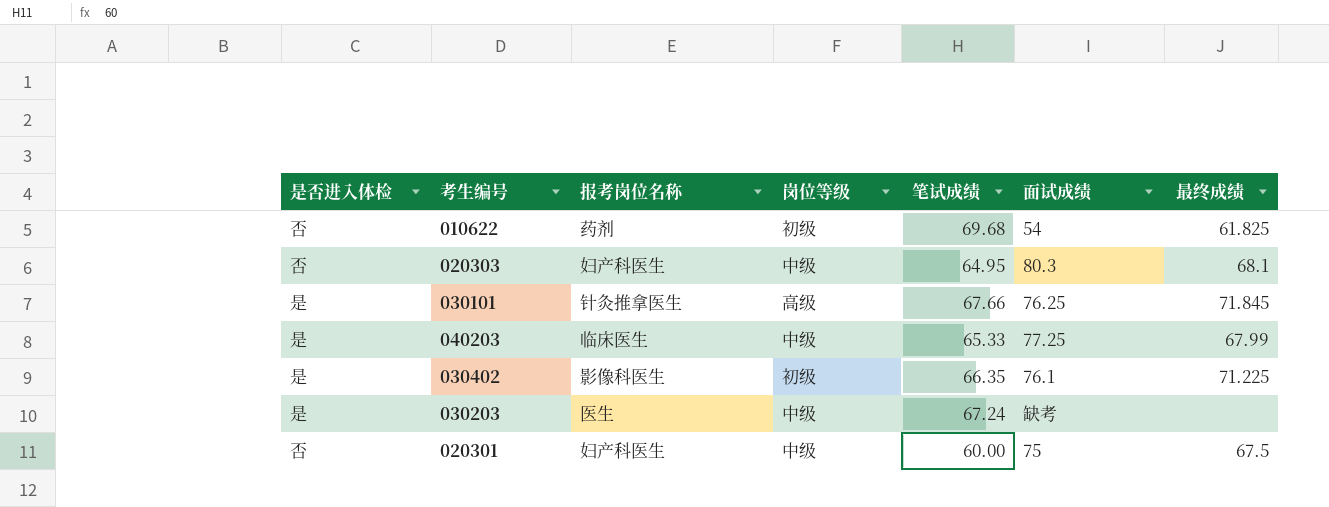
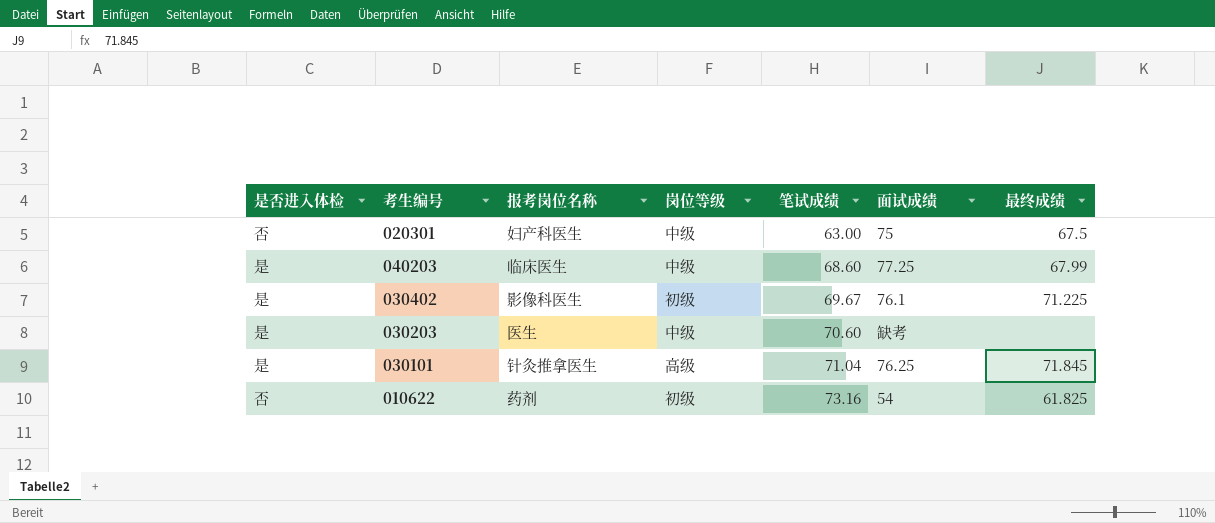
row order: none -> 笔试成绩 ascending
row 020303: 否 | 妇产科医生 | 中级 | 64.95 | 80.3 | 68.1 -> none
020301 | 笔试成绩: 60.00 -> 63.00
040203 | 笔试成绩: 65.33 -> 68.60
030402 | 笔试成绩: 66.35 -> 69.67
030203 | 笔试成绩: 67.24 -> 70.60
030101 | 笔试成绩: 67.66 -> 71.04
010622 | 笔试成绩: 69.68 -> 73.16

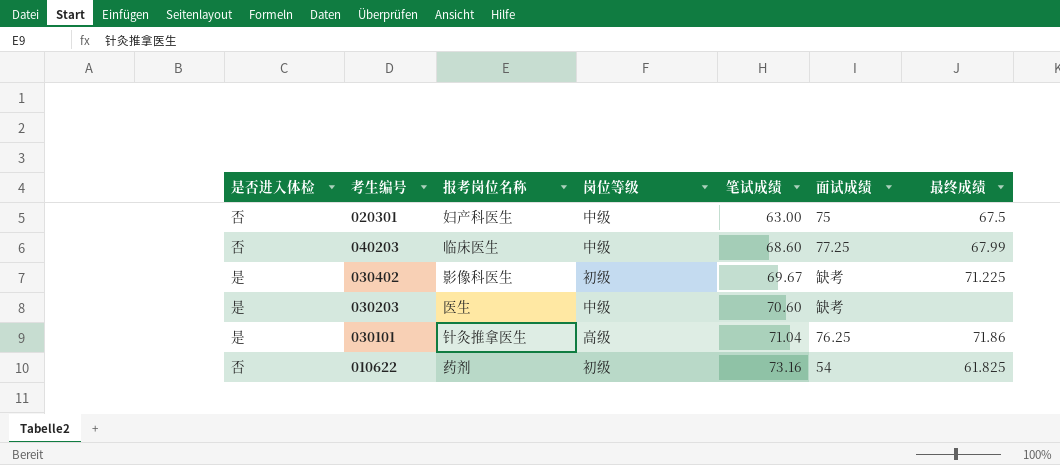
040203 | 是否进入体检: 是 -> 否
030402 | 面试成绩: 76.1 -> 缺考
030101 | 最终成绩: 71.845 -> 71.86

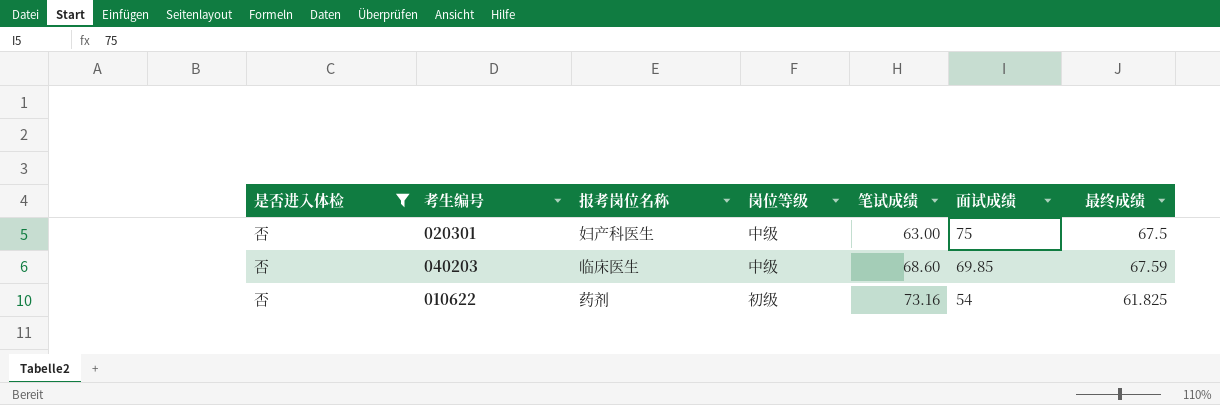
filter: none -> 是否进入体检 = 否
040203 | 面试成绩: 77.25 -> 69.85
040203 | 最终成绩: 67.99 -> 67.59

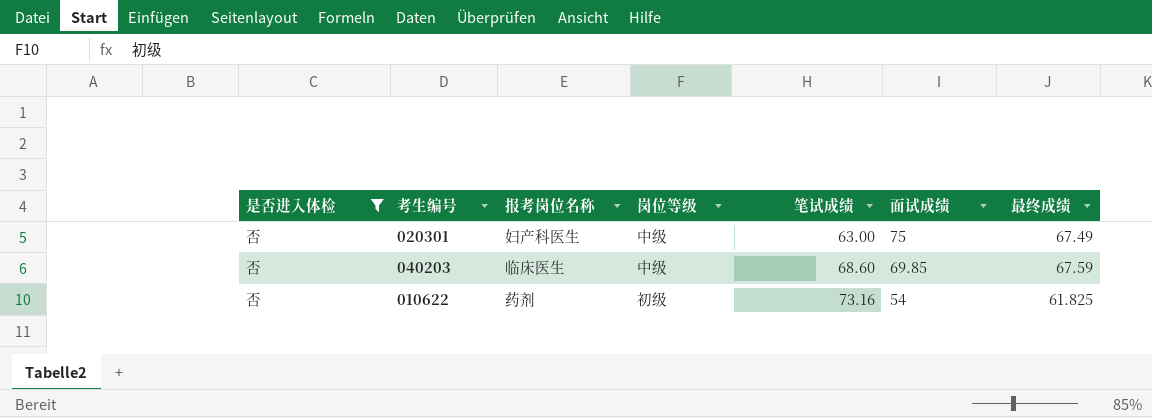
020301 | 最终成绩: 67.5 -> 67.49

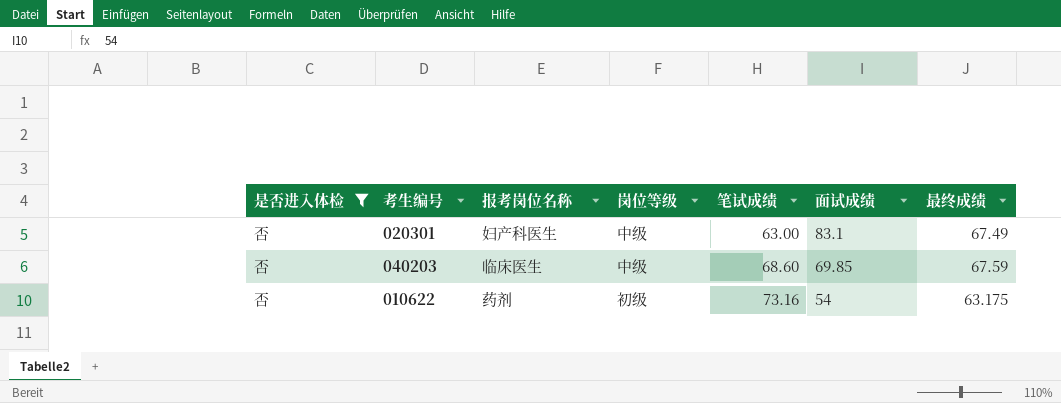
020301 | 面试成绩: 75 -> 83.1
010622 | 最终成绩: 61.825 -> 63.175

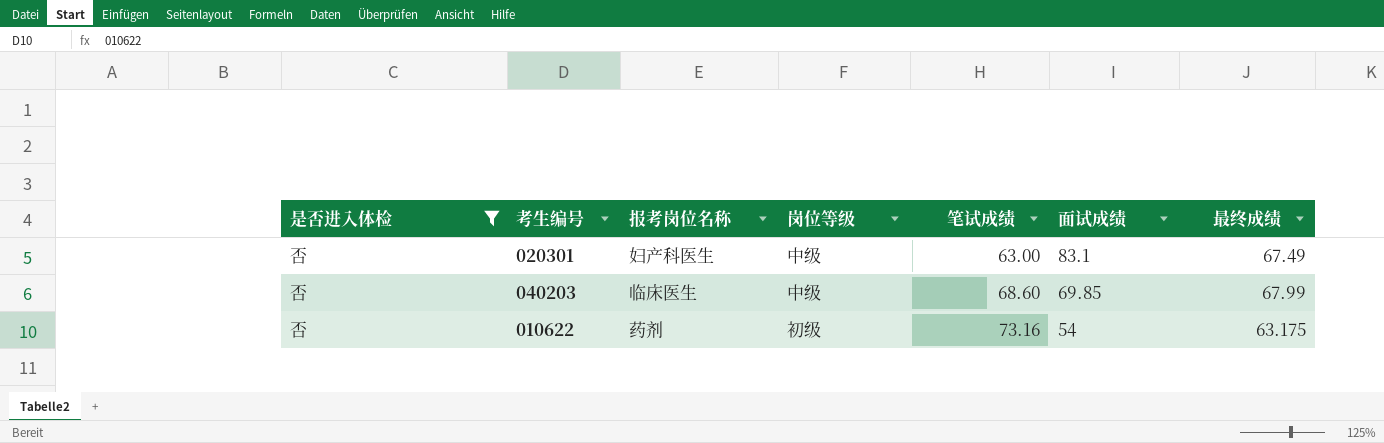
040203 | 最终成绩: 67.59 -> 67.99

